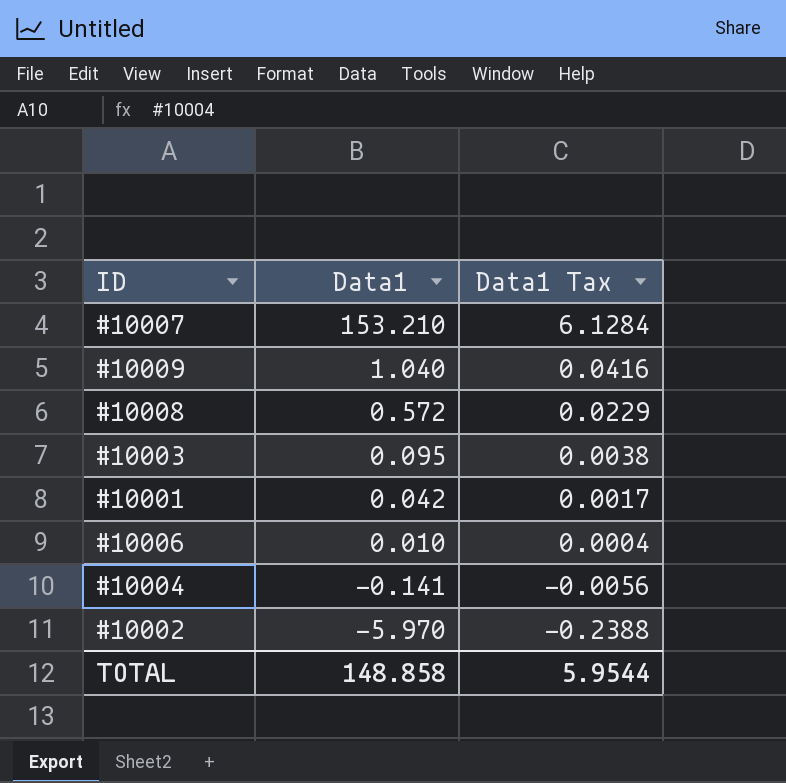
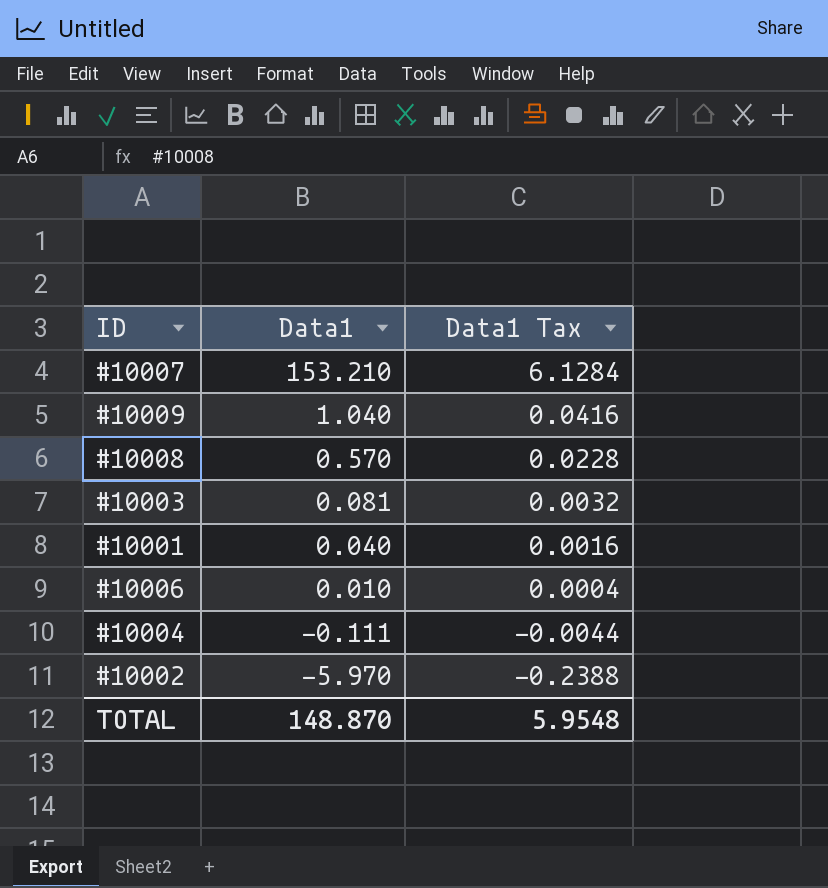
#10008 | Data1: 0.572 -> 0.570
#10008 | Data1 Tax: 0.0229 -> 0.0228
#10003 | Data1: 0.095 -> 0.081
#10003 | Data1 Tax: 0.0038 -> 0.0032
#10001 | Data1: 0.042 -> 0.040
#10001 | Data1 Tax: 0.0017 -> 0.0016
#10004 | Data1: -0.141 -> -0.111
#10004 | Data1 Tax: -0.0056 -> -0.0044
TOTAL | Data1: 148.858 -> 148.870
TOTAL | Data1 Tax: 5.9544 -> 5.9548

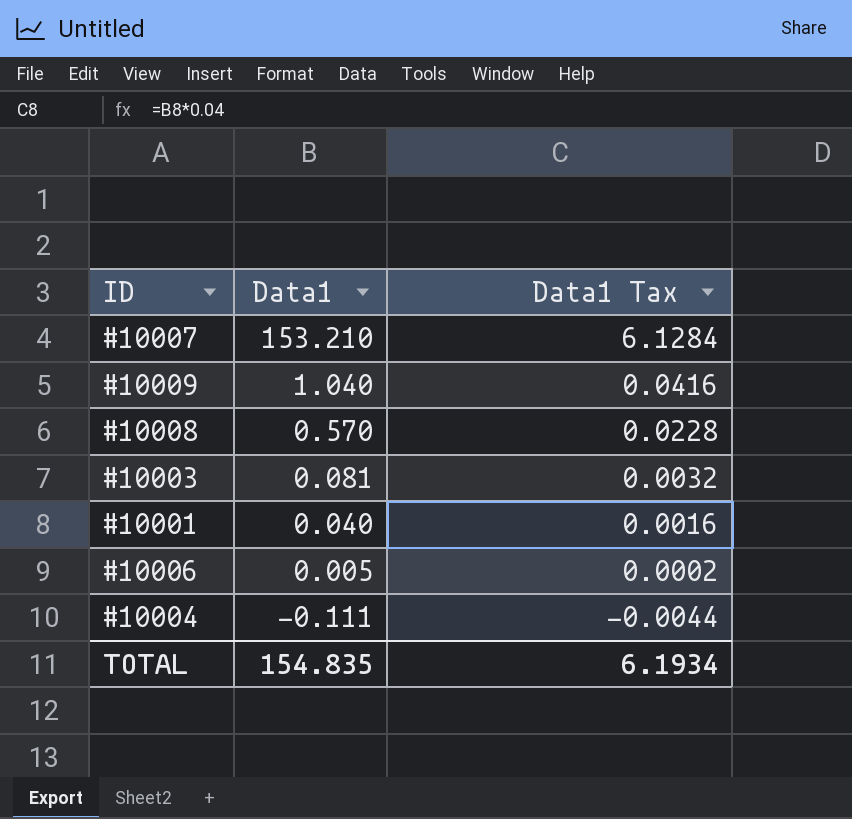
row #10002: -5.970 | -0.2388 -> none
#10006 | Data1: 0.010 -> 0.005
#10006 | Data1 Tax: 0.0004 -> 0.0002
TOTAL | Data1: 148.870 -> 154.835
TOTAL | Data1 Tax: 5.9548 -> 6.1934

